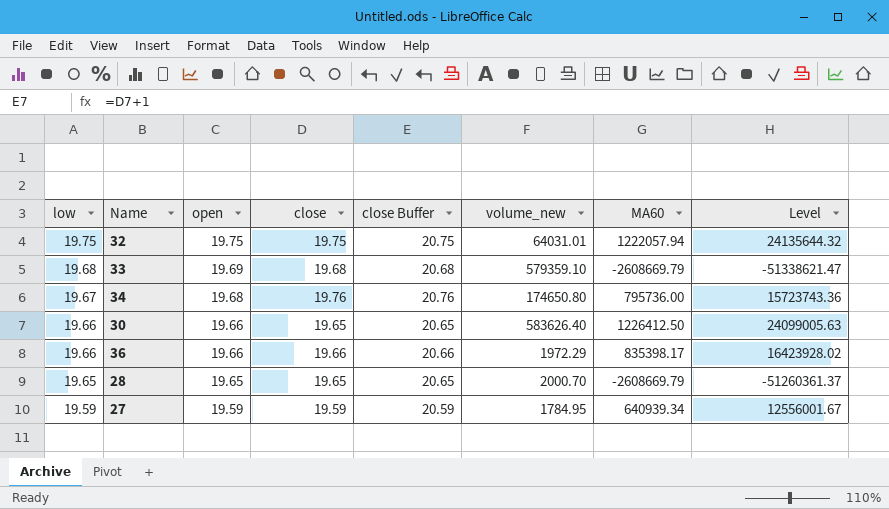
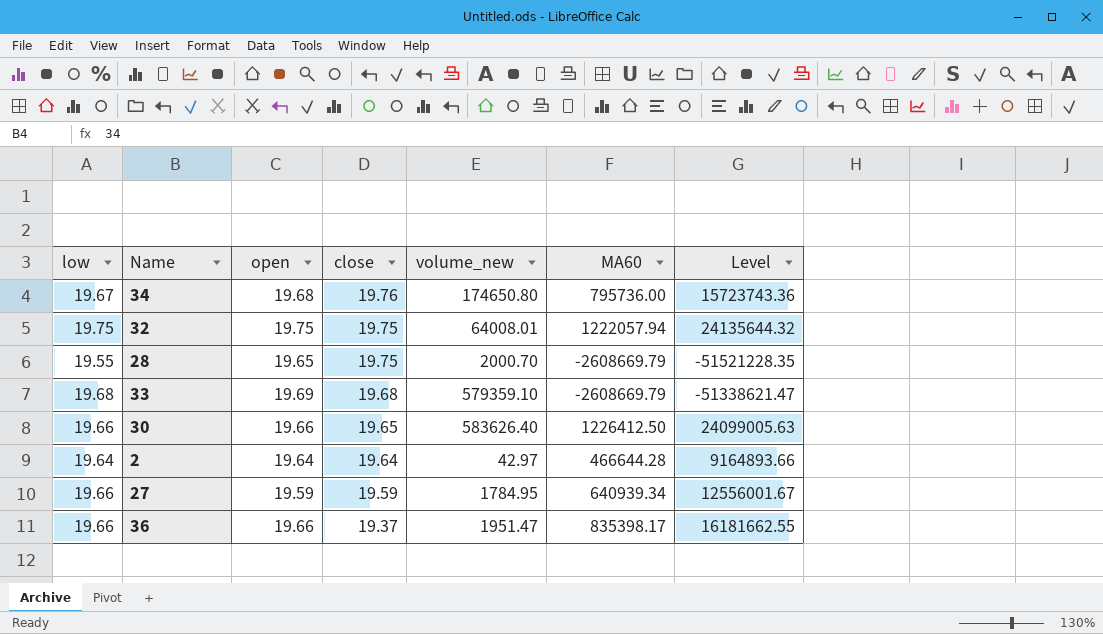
row order: low descending -> close descending
column close Buffer | formula: [close] + 1 -> none
32 | volume_new: 64031.01 -> 64008.01
28 | low: 19.65 -> 19.55
28 | close: 19.65 -> 19.75
28 | Level: -51260361.37 -> -51521228.35
row 2: none -> 19.64 | 19.64 | 19.64 | 42.97 | 466644.28 | 9164893.66
27 | low: 19.59 -> 19.66
36 | close: 19.66 -> 19.37
36 | volume_new: 1972.29 -> 1951.47
36 | Level: 16423928.02 -> 16181662.55

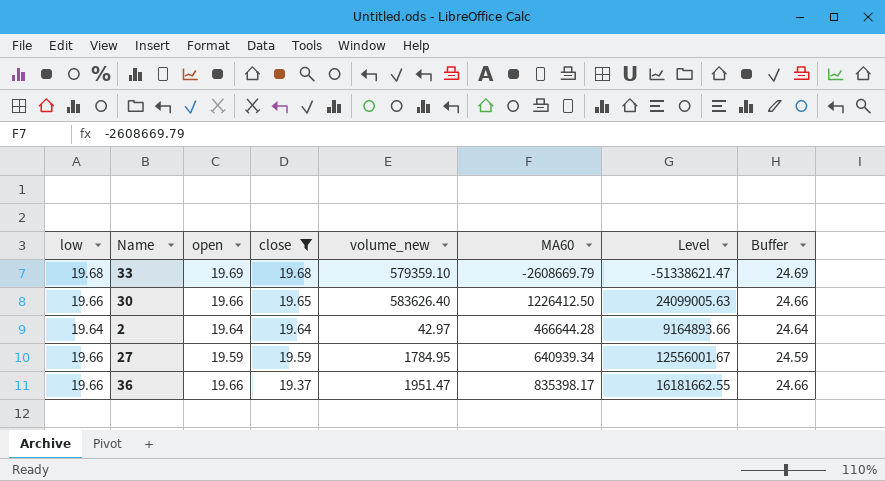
filter: none -> close <= 19.68
column Buffer | formula: none -> [open] + 5

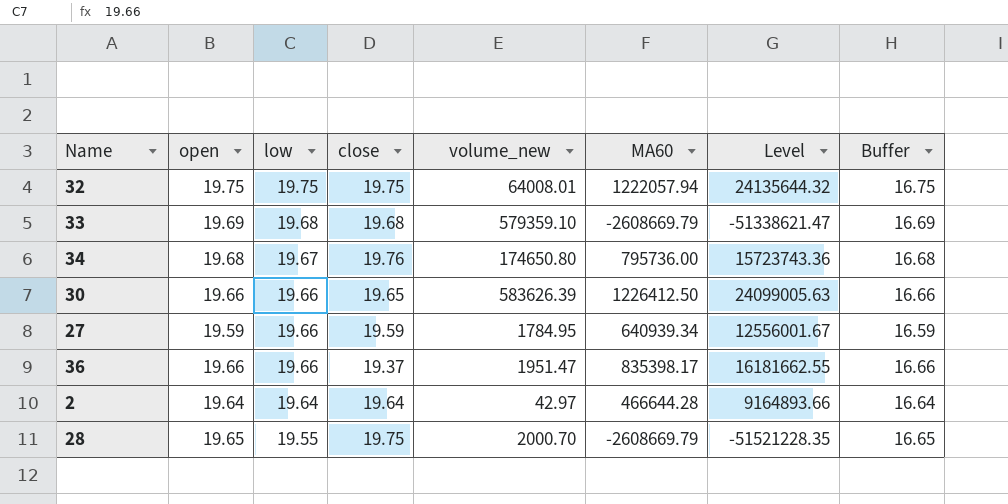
filter: close <= 19.68 -> none
row order: close descending -> low descending
column low | position: 1 -> 3
column Buffer | formula: [open] + 5 -> [open] - 3
30 | volume_new: 583626.40 -> 583626.39

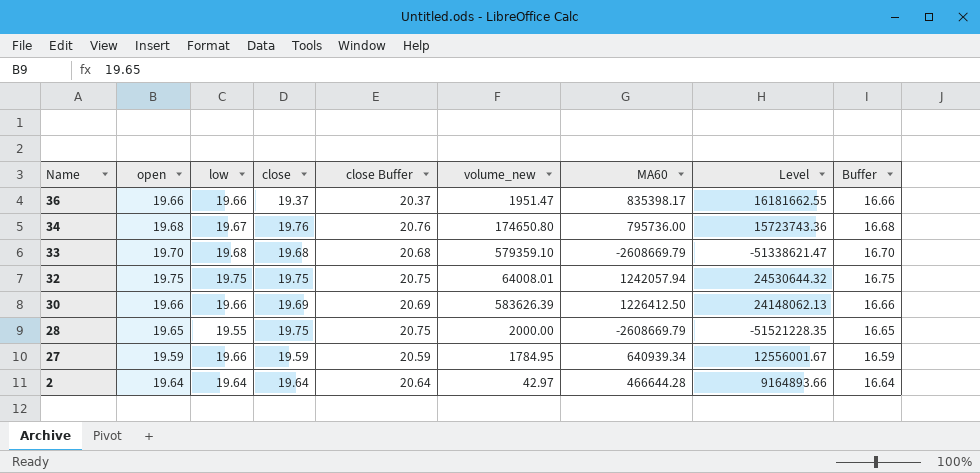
row order: low descending -> Name descending
column close Buffer | formula: none -> [close] + 1
33 | open: 19.69 -> 19.70
33 | Buffer: 16.69 -> 16.70
32 | MA60: 1222057.94 -> 1242057.94
32 | Level: 24135644.32 -> 24530644.32
30 | close: 19.65 -> 19.69
30 | Level: 24099005.63 -> 24148062.13
28 | volume_new: 2000.70 -> 2000.00

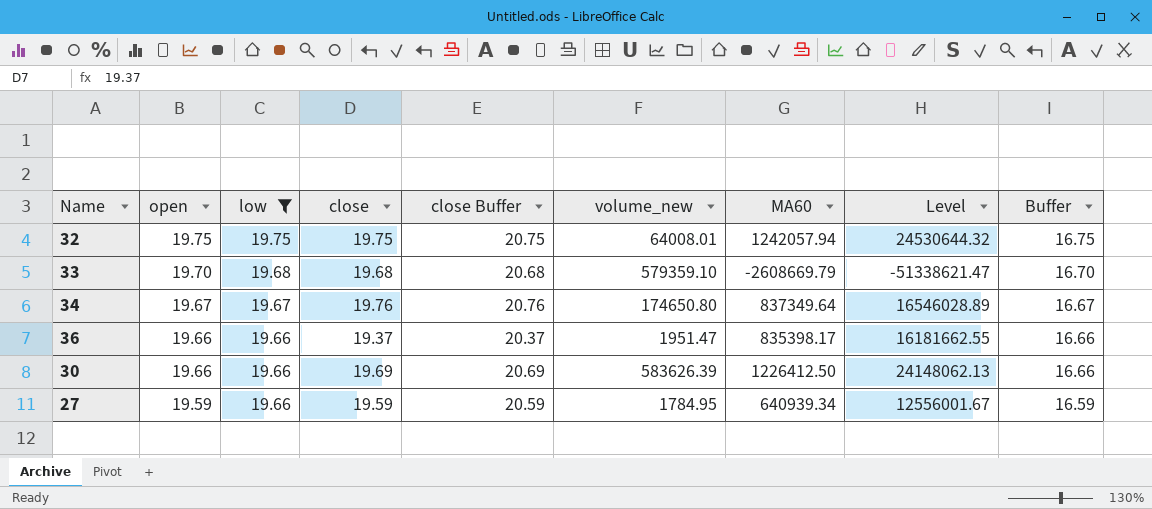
filter: none -> low >= 19.66
row order: Name descending -> open descending
34 | open: 19.68 -> 19.67
34 | MA60: 795736.00 -> 837349.64
34 | Level: 15723743.36 -> 16546028.89
34 | Buffer: 16.68 -> 16.67

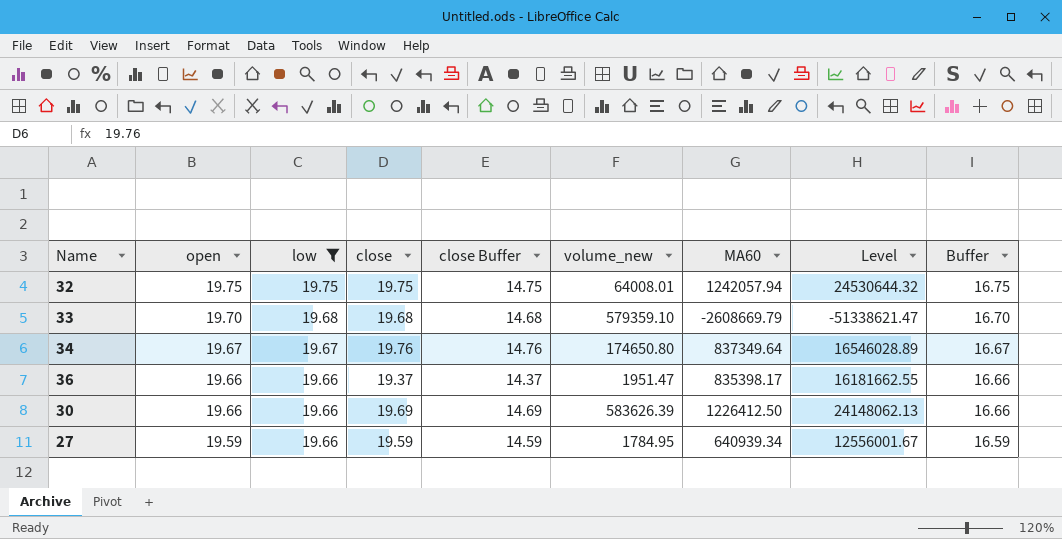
column close Buffer | formula: [close] + 1 -> [close] - 5

